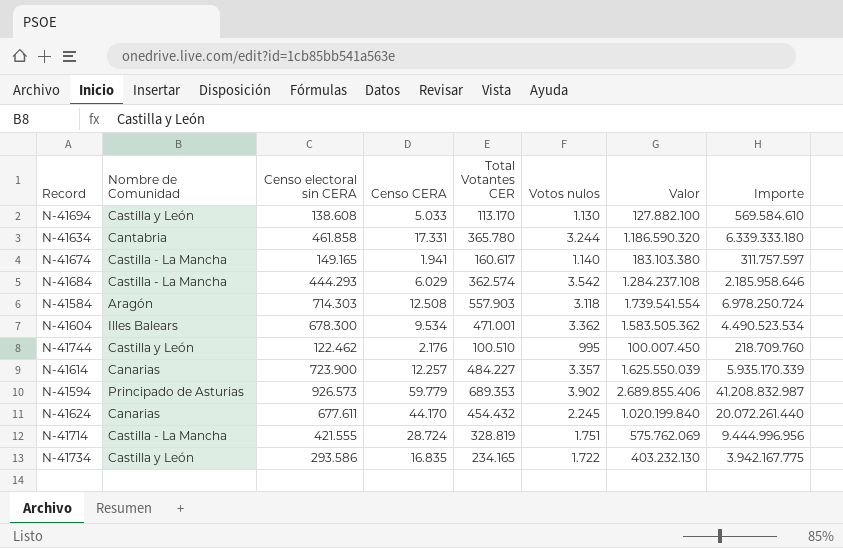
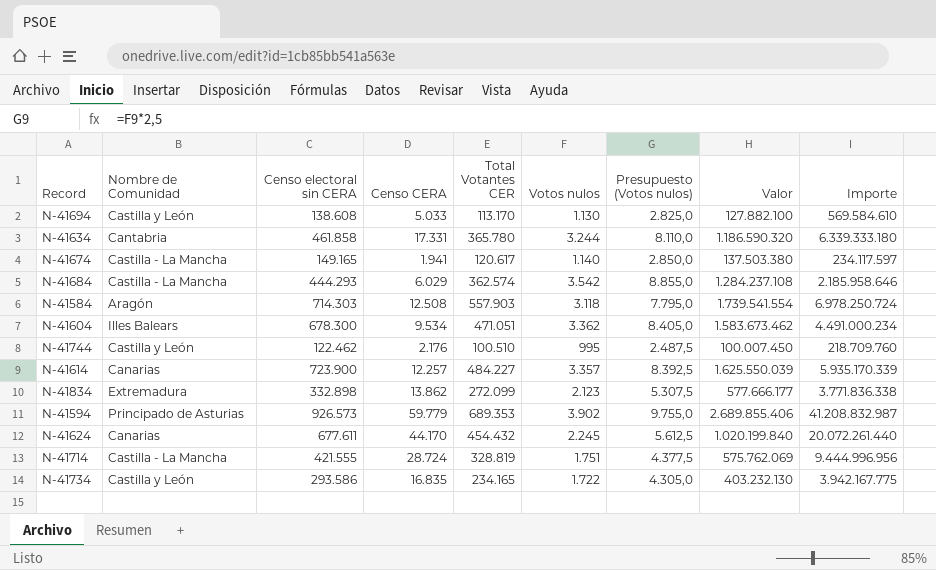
column Presupuesto (Votos nulos) | formula: none -> [Votos nulos] * 2,5
N-41674 | Total Votantes CER: 160.617 -> 120.617
N-41674 | Valor: 183.103.380 -> 137.503.380
N-41674 | Importe: 311.757.597 -> 234.117.597
N-41604 | Total Votantes CER: 471.001 -> 471.051
N-41604 | Valor: 1.583.505.362 -> 1.583.673.462
N-41604 | Importe: 4.490.523.534 -> 4.491.000.234
row N-41834: none -> Extremadura | 332.898 | 13.862 | 272.099 | 2.123 | 5.307,5 | 577.666.177 | 3.771.836.338

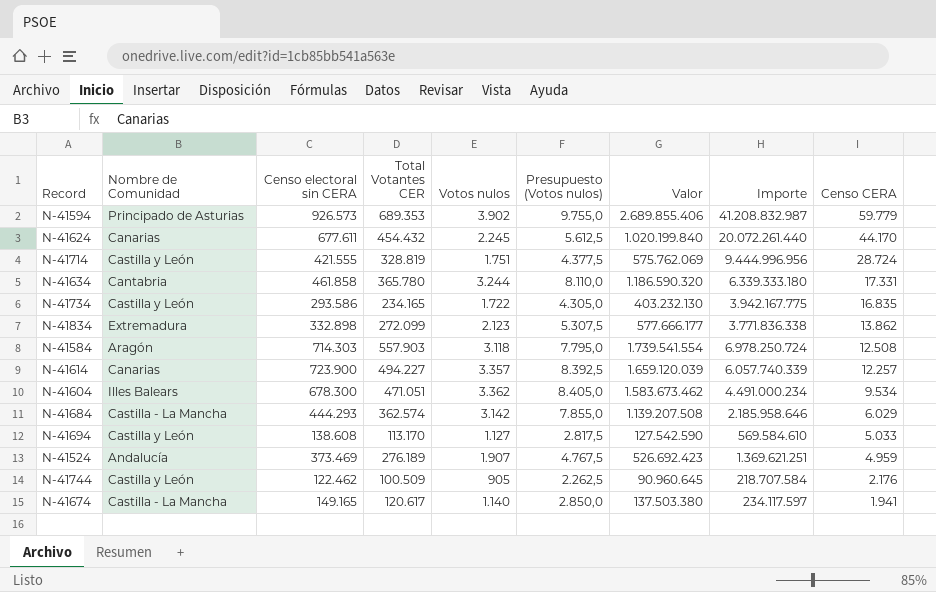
row order: none -> Censo CERA descending
column Censo CERA | position: 4 -> 9
N-41714 | Nombre de Comunidad: Castilla - La Mancha -> Castilla y León
N-41614 | Total Votantes CER: 484.227 -> 494.227
N-41614 | Valor: 1.625.550.039 -> 1.659.120.039
N-41614 | Importe: 5.935.170.339 -> 6.057.740.339
N-41684 | Votos nulos: 3.542 -> 3.142
N-41684 | Presupuesto (Votos nulos): 8.855,0 -> 7.855,0
N-41684 | Valor: 1.284.237.108 -> 1.139.207.508
N-41694 | Votos nulos: 1.130 -> 1.127
N-41694 | Presupuesto (Votos nulos): 2.825,0 -> 2.817,5
N-41694 | Valor: 127.882.100 -> 127.542.590
row N-41524: none -> Andalucía | 373.469 | 276.189 | 1.907 | 4.767,5 | 526.692.423 | 1.369.621.251 | 4.959
N-41744 | Total Votantes CER: 100.510 -> 100.509
N-41744 | Votos nulos: 995 -> 905
N-41744 | Presupuesto (Votos nulos): 2.487,5 -> 2.262,5
N-41744 | Valor: 100.007.450 -> 90.960.645
N-41744 | Importe: 218.709.760 -> 218.707.584

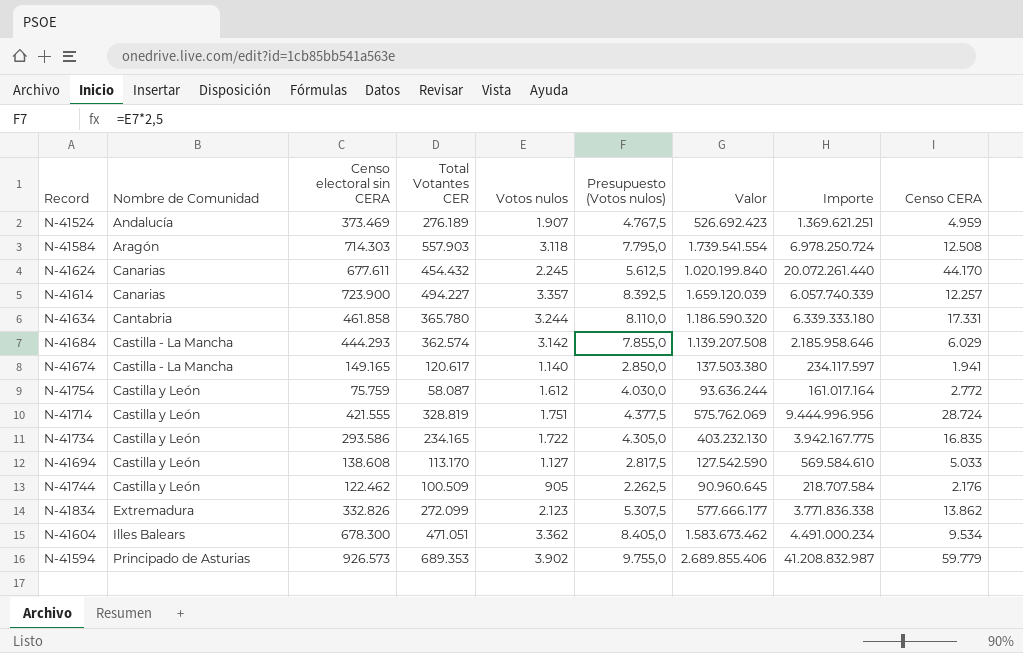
row order: Censo CERA descending -> Nombre de Comunidad ascending
row N-41754: none -> Castilla y León | 75.759 | 58.087 | 1.612 | 4.030,0 | 93.636.244 | 161.017.164 | 2.772
N-41834 | Censo electoral sin CERA: 332.898 -> 332.826

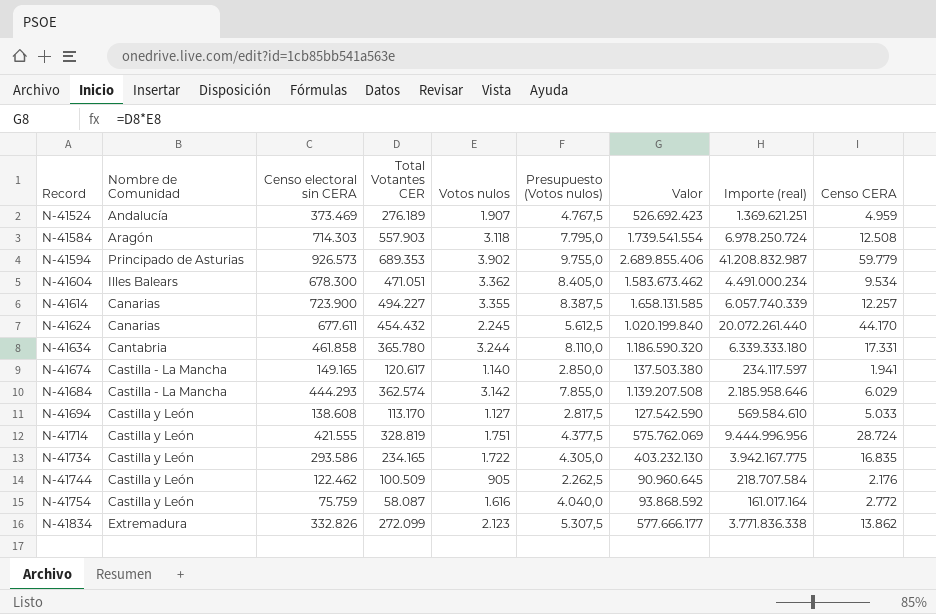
row order: Nombre de Comunidad ascending -> Record ascending
column name: Importe -> Importe (real)
N-41614 | Votos nulos: 3.357 -> 3.355
N-41614 | Presupuesto (Votos nulos): 8.392,5 -> 8.387,5
N-41614 | Valor: 1.659.120.039 -> 1.658.131.585
N-41754 | Votos nulos: 1.612 -> 1.616
N-41754 | Presupuesto (Votos nulos): 4.030,0 -> 4.040,0
N-41754 | Valor: 93.636.244 -> 93.868.592

